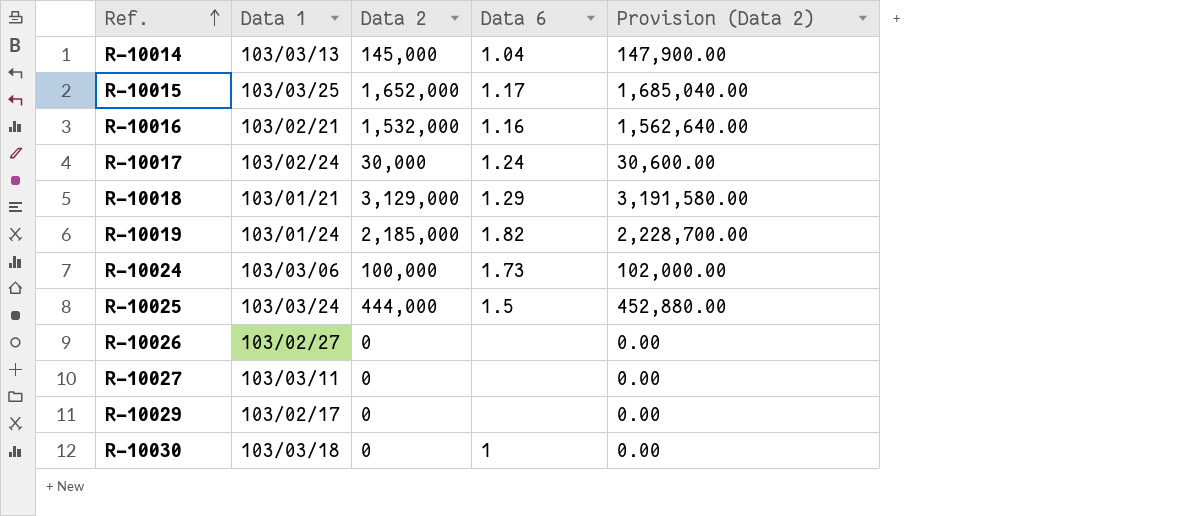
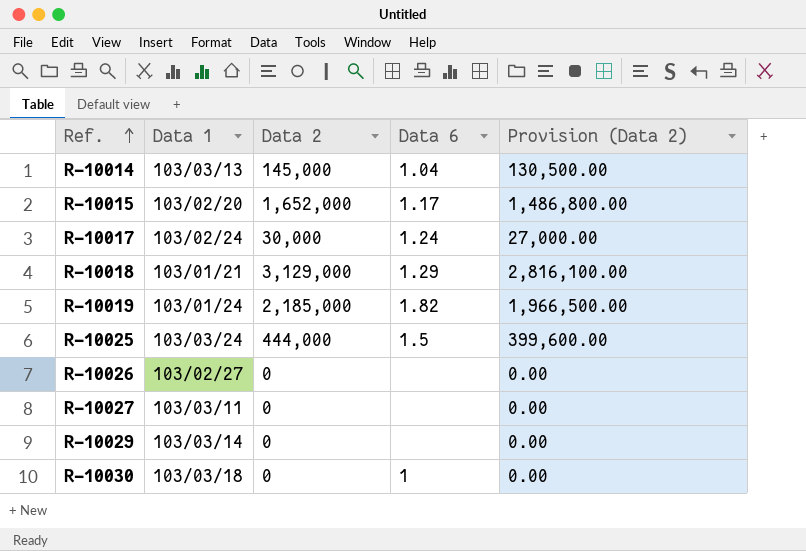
column Provision (Data 2) | formula: [Data 2] * 1.02 -> [Data 2] * 0.9
row R-10016: 103/02/21 | 1,532,000 | 1.16 | 1,562,640.00 -> none
row R-10024: 103/03/06 | 100,000 | 1.73 | 102,000.00 -> none
R-10015 | Data 1: 103/03/25 -> 103/02/20
R-10029 | Data 1: 103/02/17 -> 103/03/14

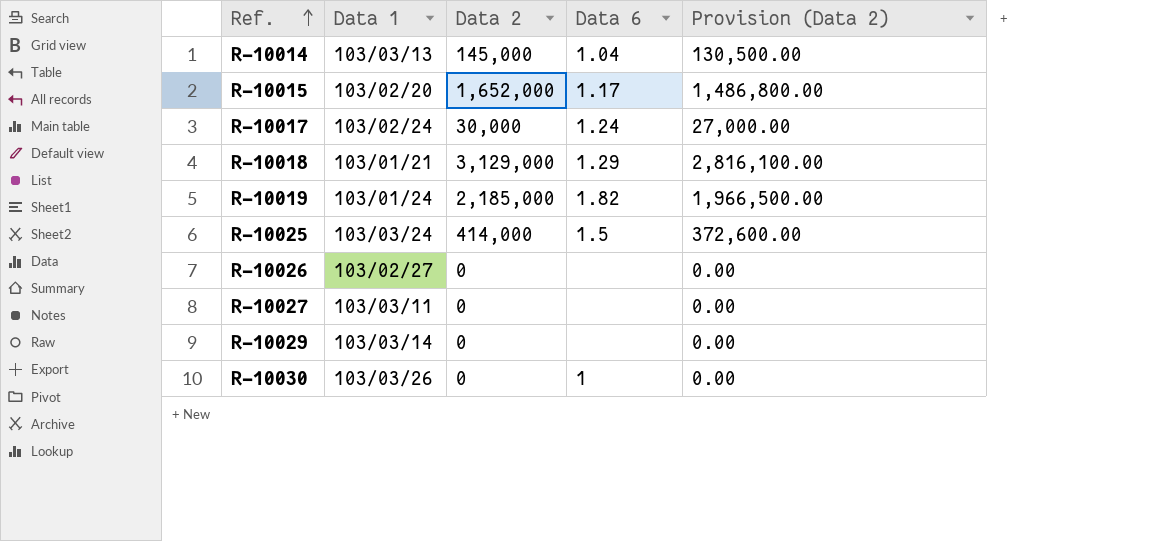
R-10025 | Data 2: 444,000 -> 414,000
R-10025 | Provision (Data 2): 399,600.00 -> 372,600.00
R-10030 | Data 1: 103/03/18 -> 103/03/26

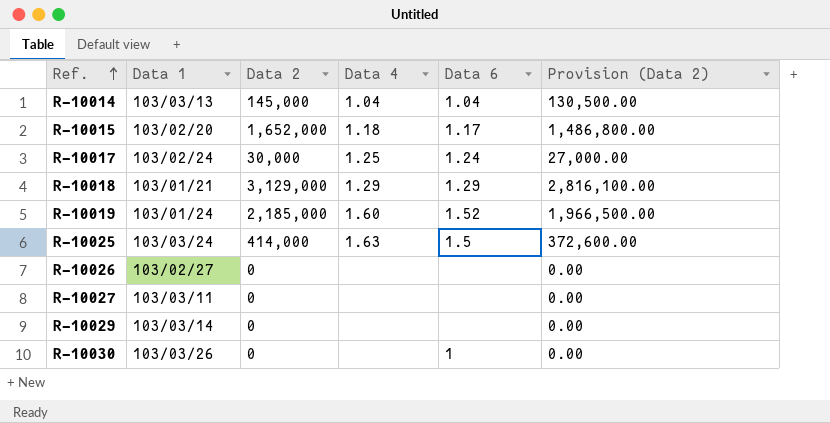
column Data 4 | position: none -> 4
R-10019 | Data 6: 1.82 -> 1.52

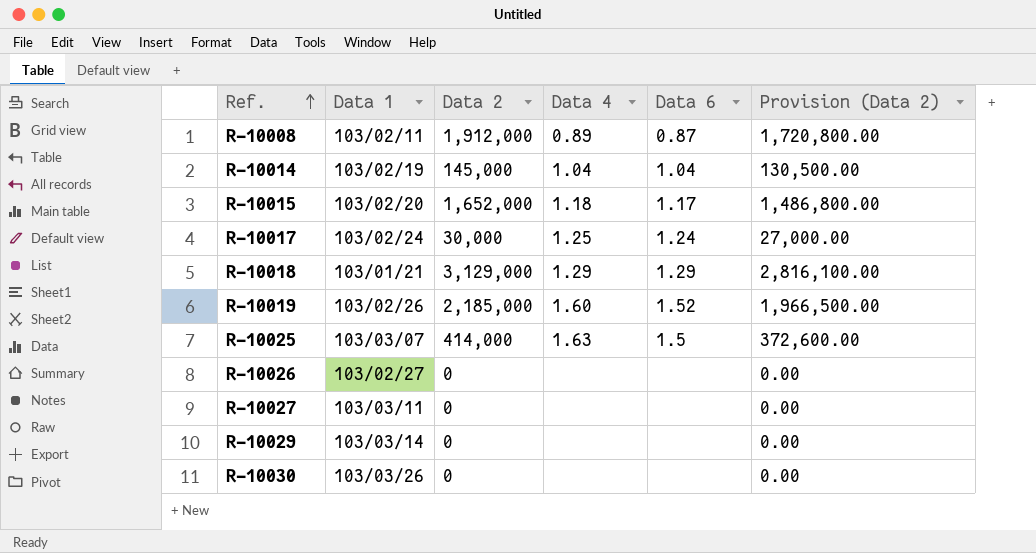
row R-10008: none -> 103/02/11 | 1,912,000 | 0.89 | 0.87 | 1,720,800.00
R-10014 | Data 1: 103/03/13 -> 103/02/19
R-10019 | Data 1: 103/01/24 -> 103/02/26
R-10025 | Data 1: 103/03/24 -> 103/03/07
R-10030 | Data 6: 1 -> none

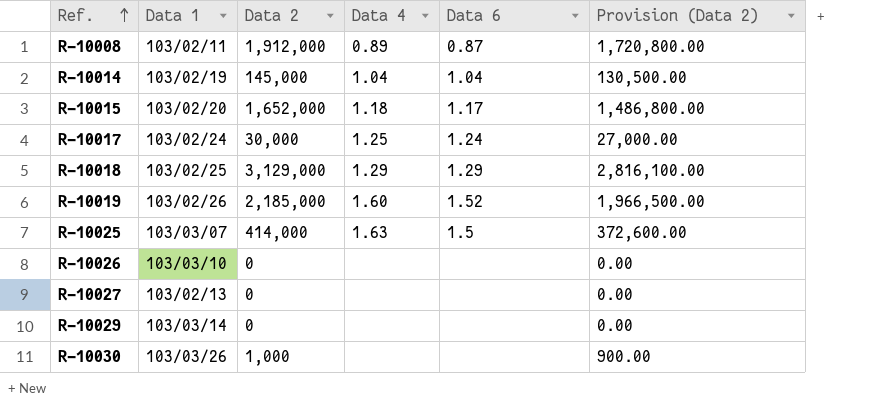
R-10018 | Data 1: 103/01/21 -> 103/02/25
R-10026 | Data 1: 103/02/27 -> 103/03/10
R-10027 | Data 1: 103/03/11 -> 103/02/13
R-10030 | Data 2: 0 -> 1,000
R-10030 | Provision (Data 2): 0.00 -> 900.00

